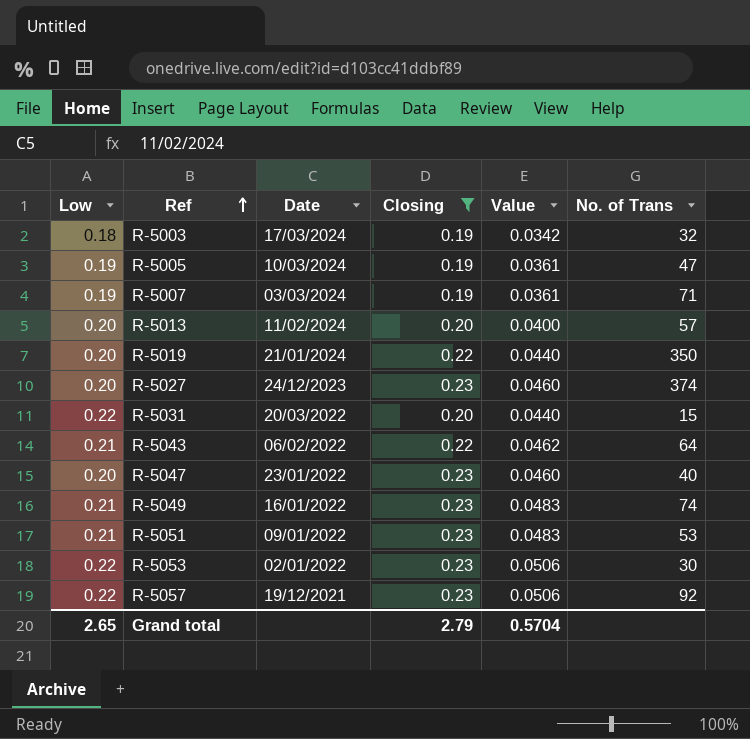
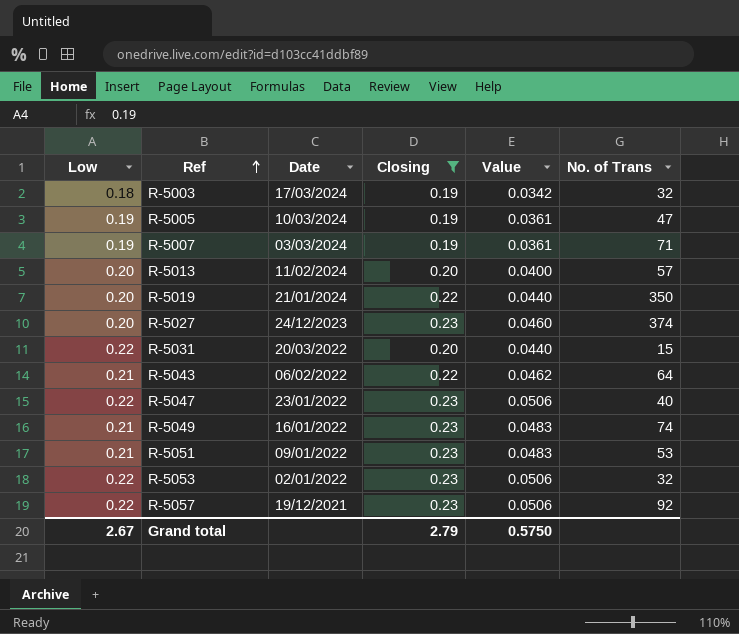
R-5047 | Low: 0.20 -> 0.22
R-5047 | Value: 0.0460 -> 0.0506
R-5053 | No. of Trans: 30 -> 32
Grand total | Low: 2.65 -> 2.67
Grand total | Value: 0.5704 -> 0.5750

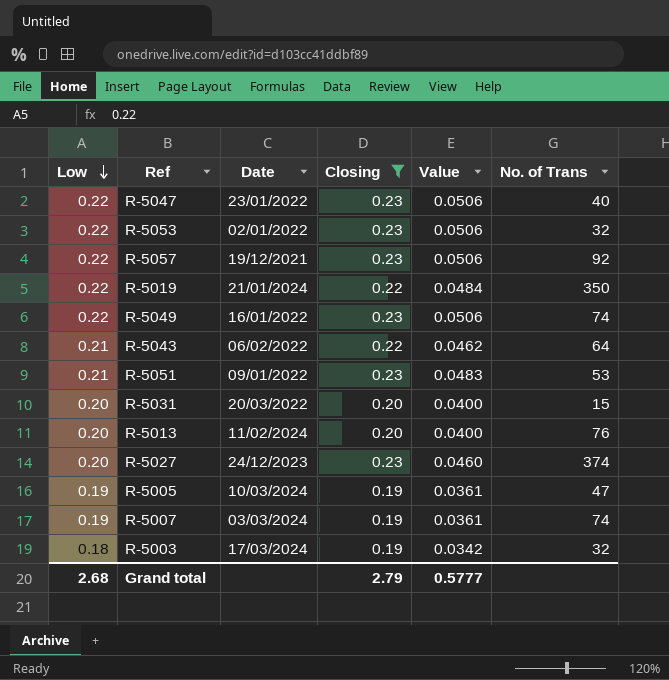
row order: Ref ascending -> Low descending
R-5019 | Low: 0.20 -> 0.22
R-5019 | Value: 0.0440 -> 0.0484
R-5049 | Low: 0.21 -> 0.22
R-5049 | Value: 0.0483 -> 0.0506
R-5031 | Low: 0.22 -> 0.20
R-5031 | Value: 0.0440 -> 0.0400
R-5013 | No. of Trans: 57 -> 76
R-5007 | No. of Trans: 71 -> 74
Grand total | Low: 2.67 -> 2.68
Grand total | Value: 0.5750 -> 0.5777

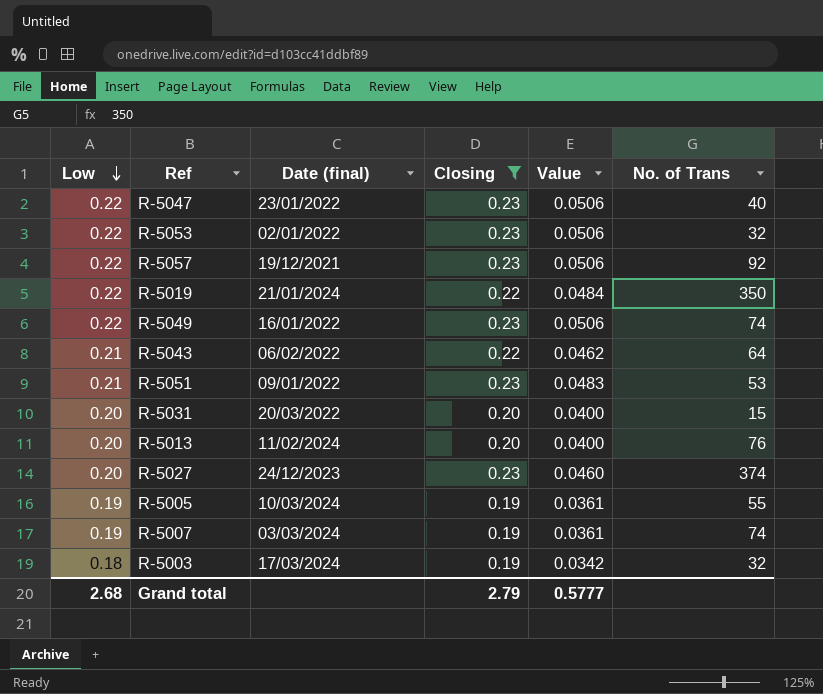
column name: Date -> Date (final)
R-5005 | No. of Trans: 47 -> 55

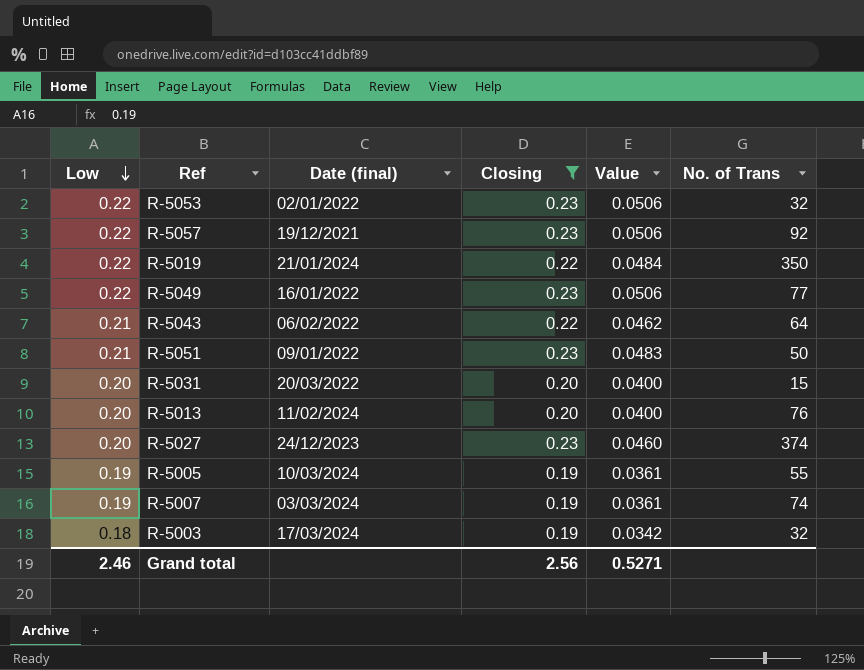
row R-5047: 0.22 | 23/01/2022 | 0.23 | 0.0506 | 40 -> none
R-5049 | No. of Trans: 74 -> 77
R-5051 | No. of Trans: 53 -> 50
Grand total | Low: 2.68 -> 2.46
Grand total | Closing: 2.79 -> 2.56
Grand total | Value: 0.5777 -> 0.5271

